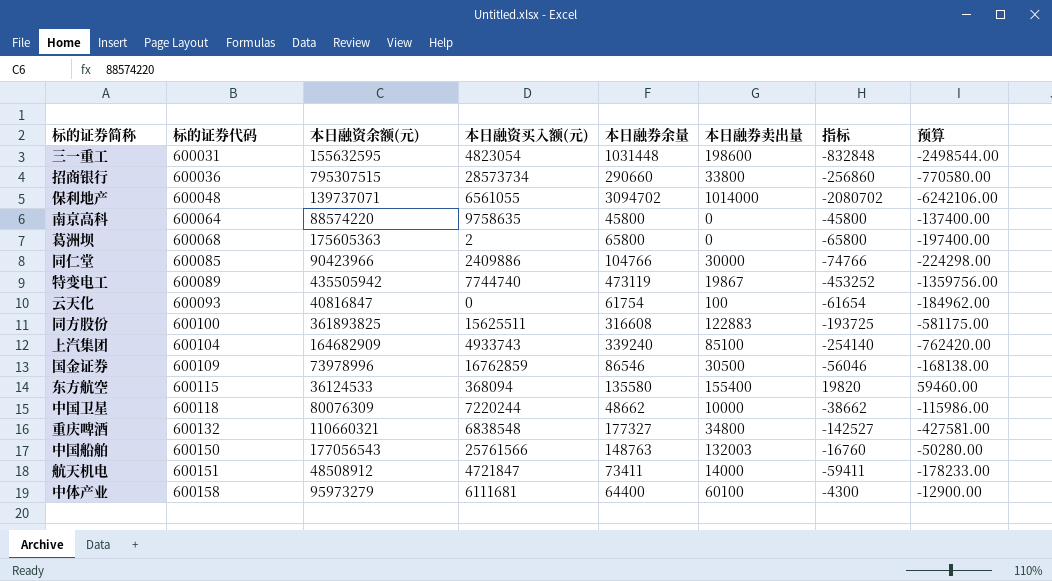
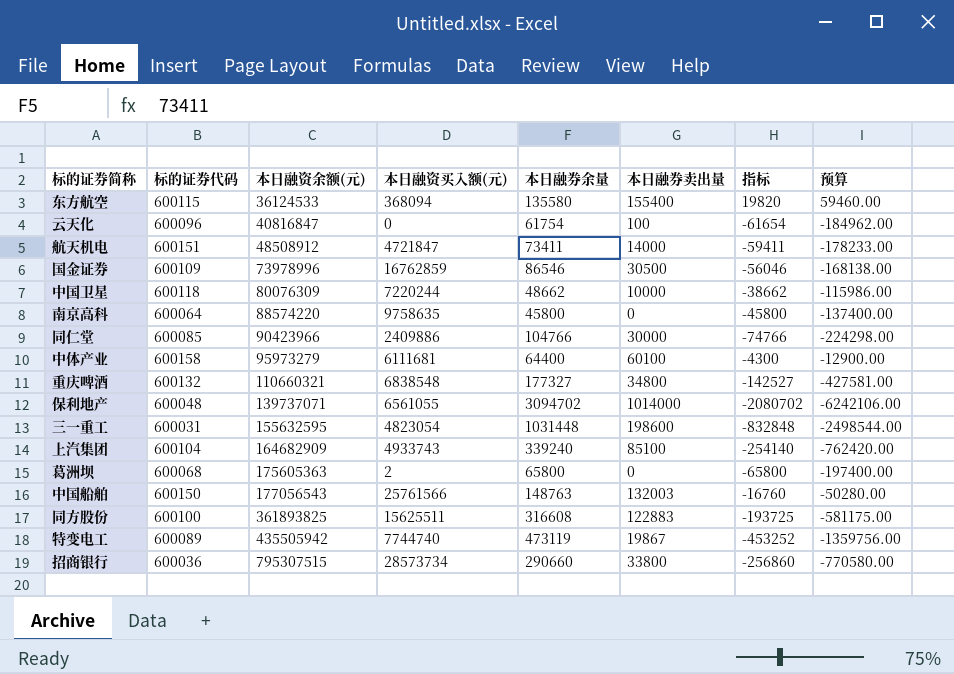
row order: 标的证券代码 ascending -> 本日融资余额(元) ascending
云天化 | 标的证券代码: 600093 -> 600096

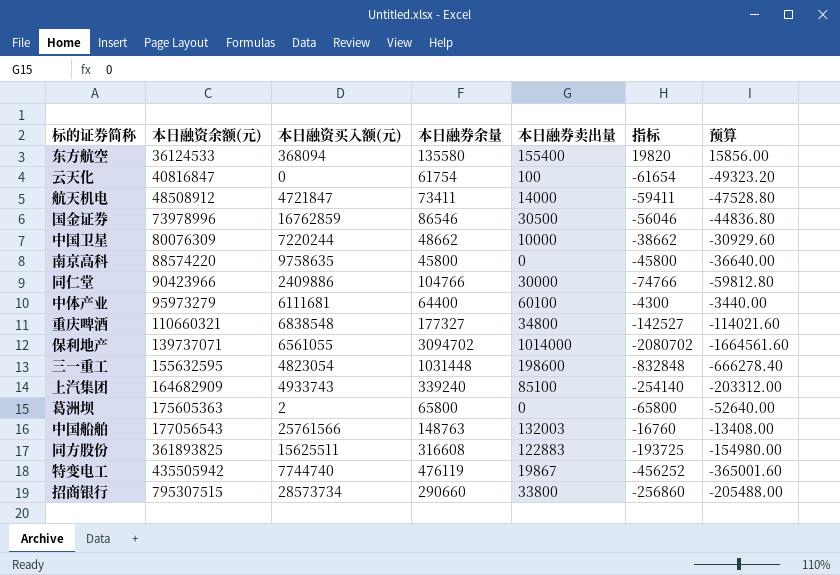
column 标的证券代码 | position: 2 -> none
column 预算 | formula: [指标] * 3 -> [指标] * 0.8
特变电工 | 本日融券余量: 473119 -> 476119
特变电工 | 指标: -453252 -> -456252

